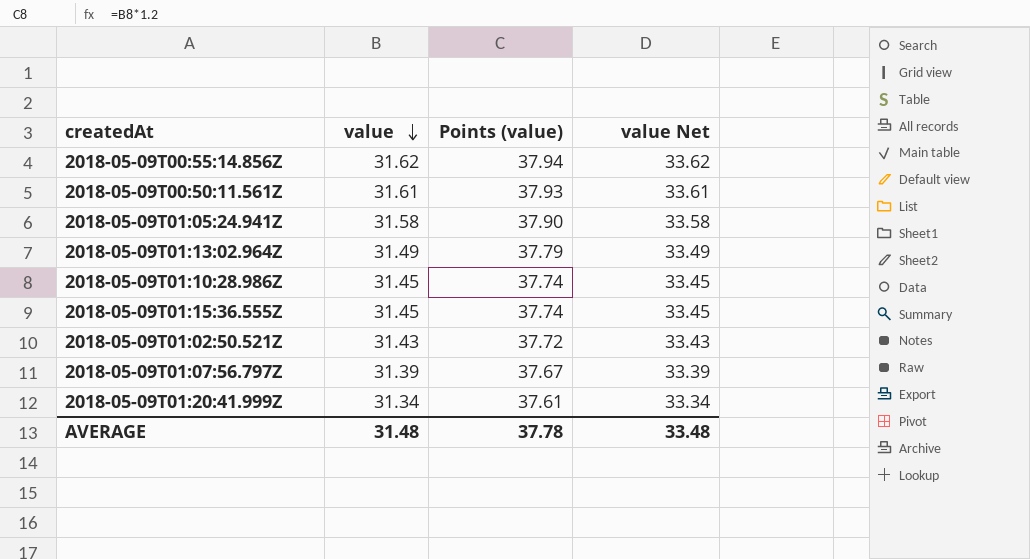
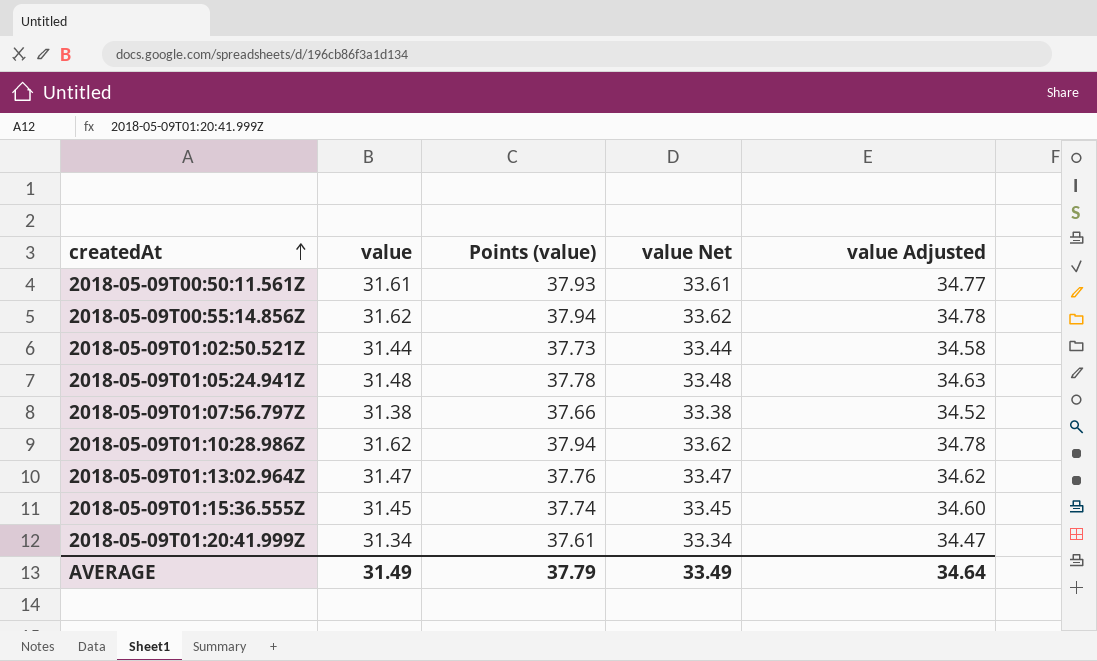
row order: value descending -> createdAt ascending
column value Adjusted | formula: none -> [value] * 1.1
2018-05-09T01:02:50.521Z | value: 31.43 -> 31.44
2018-05-09T01:02:50.521Z | Points (value): 37.72 -> 37.73
2018-05-09T01:02:50.521Z | value Net: 33.43 -> 33.44
2018-05-09T01:05:24.941Z | value: 31.58 -> 31.48
2018-05-09T01:05:24.941Z | Points (value): 37.90 -> 37.78
2018-05-09T01:05:24.941Z | value Net: 33.58 -> 33.48
2018-05-09T01:07:56.797Z | value: 31.39 -> 31.38
2018-05-09T01:07:56.797Z | Points (value): 37.67 -> 37.66
2018-05-09T01:07:56.797Z | value Net: 33.39 -> 33.38
2018-05-09T01:10:28.986Z | value: 31.45 -> 31.62
2018-05-09T01:10:28.986Z | Points (value): 37.74 -> 37.94
2018-05-09T01:10:28.986Z | value Net: 33.45 -> 33.62
2018-05-09T01:13:02.964Z | value: 31.49 -> 31.47
2018-05-09T01:13:02.964Z | Points (value): 37.79 -> 37.76
2018-05-09T01:13:02.964Z | value Net: 33.49 -> 33.47
AVERAGE | value: 31.48 -> 31.49
AVERAGE | Points (value): 37.78 -> 37.79
AVERAGE | value Net: 33.48 -> 33.49

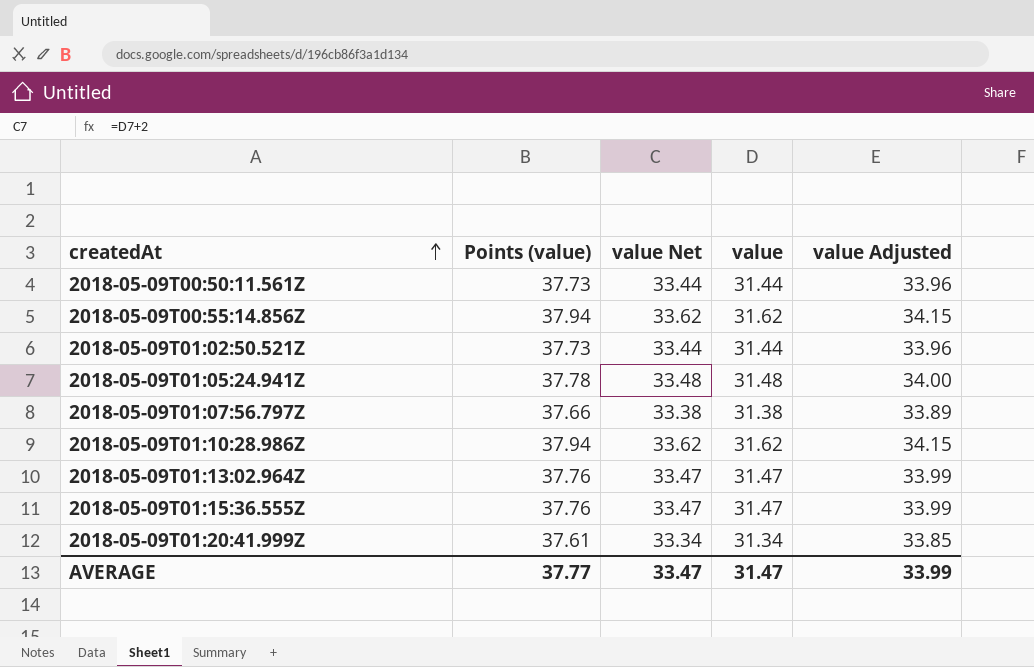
column value | position: 2 -> 4
column value Adjusted | formula: [value] * 1.1 -> [value] * 1.08
2018-05-09T00:50:11.561Z | Points (value): 37.93 -> 37.73
2018-05-09T00:50:11.561Z | value Net: 33.61 -> 33.44
2018-05-09T00:50:11.561Z | value: 31.61 -> 31.44
2018-05-09T01:15:36.555Z | Points (value): 37.74 -> 37.76
2018-05-09T01:15:36.555Z | value Net: 33.45 -> 33.47
2018-05-09T01:15:36.555Z | value: 31.45 -> 31.47
AVERAGE | Points (value): 37.79 -> 37.77
AVERAGE | value Net: 33.49 -> 33.47
AVERAGE | value: 31.49 -> 31.47
AVERAGE | value Adjusted: 34.64 -> 33.99

